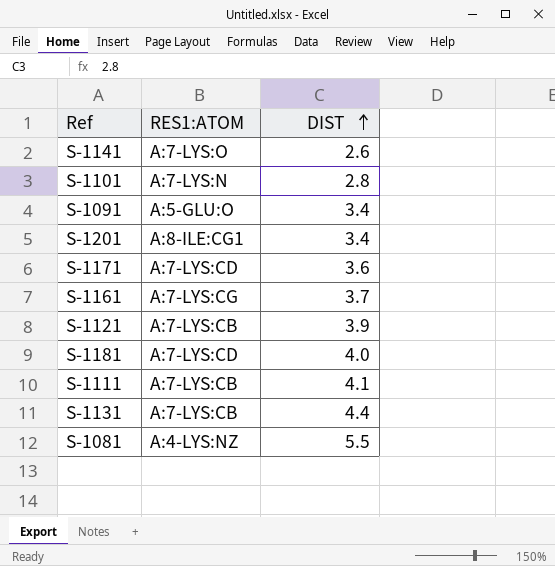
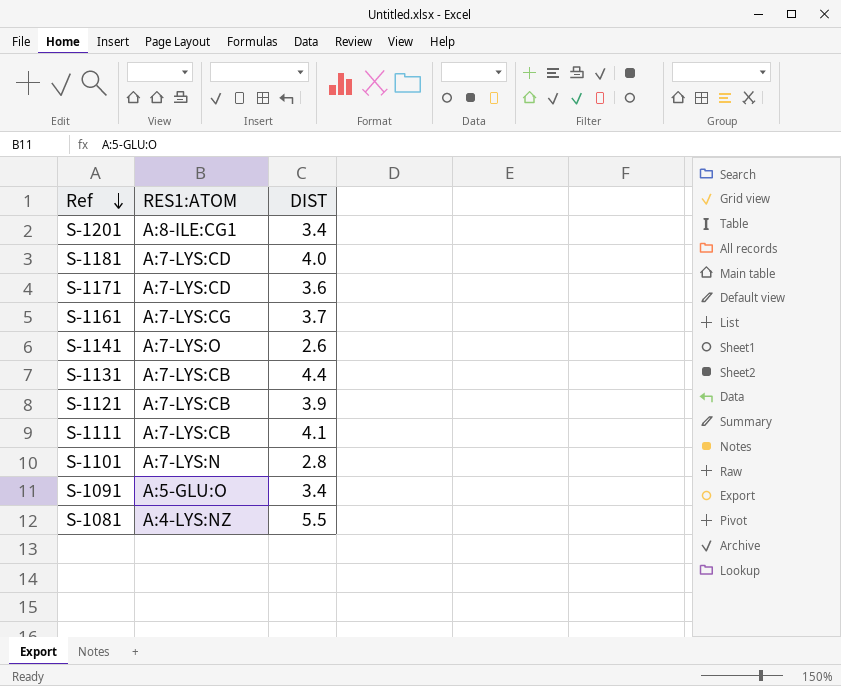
row order: DIST ascending -> Ref descending

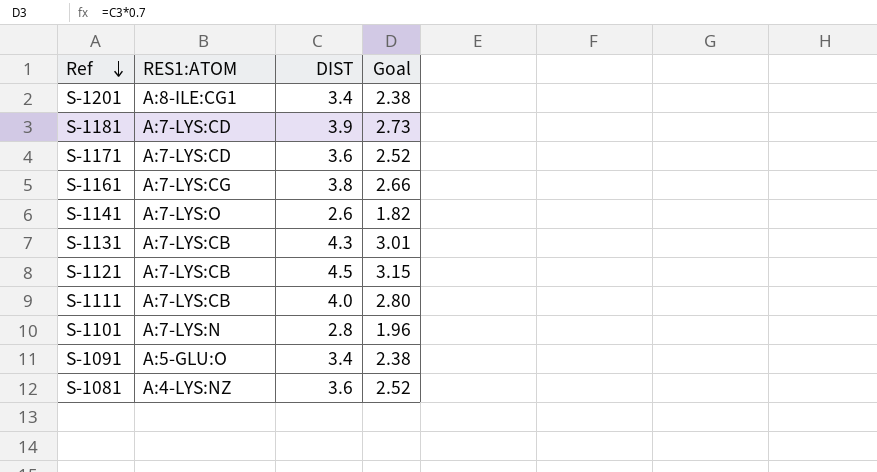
column Goal | formula: none -> [DIST] * 0.7
S-1181 | DIST: 4.0 -> 3.9
S-1161 | DIST: 3.7 -> 3.8
S-1131 | DIST: 4.4 -> 4.3
S-1121 | DIST: 3.9 -> 4.5
S-1111 | DIST: 4.1 -> 4.0
S-1081 | DIST: 5.5 -> 3.6

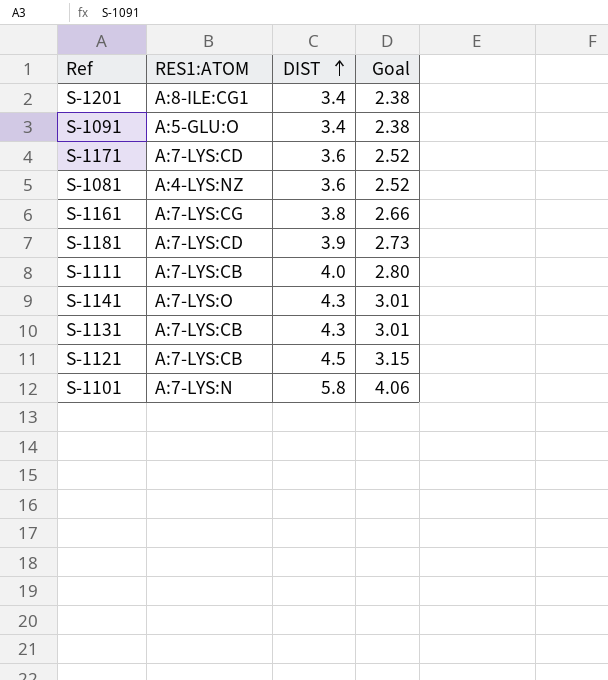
row order: Ref descending -> DIST ascending
S-1141 | DIST: 2.6 -> 4.3
S-1141 | Goal: 1.82 -> 3.01
S-1101 | DIST: 2.8 -> 5.8
S-1101 | Goal: 1.96 -> 4.06

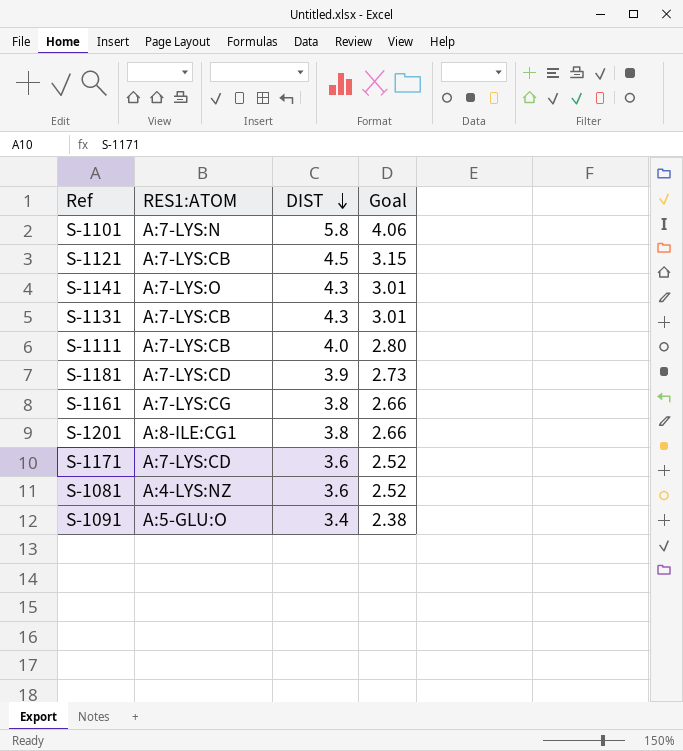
row order: DIST ascending -> DIST descending
S-1201 | DIST: 3.4 -> 3.8
S-1201 | Goal: 2.38 -> 2.66

